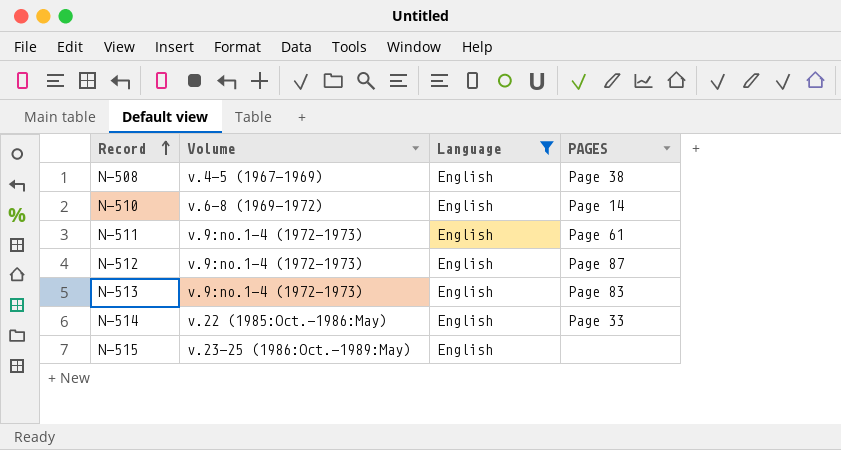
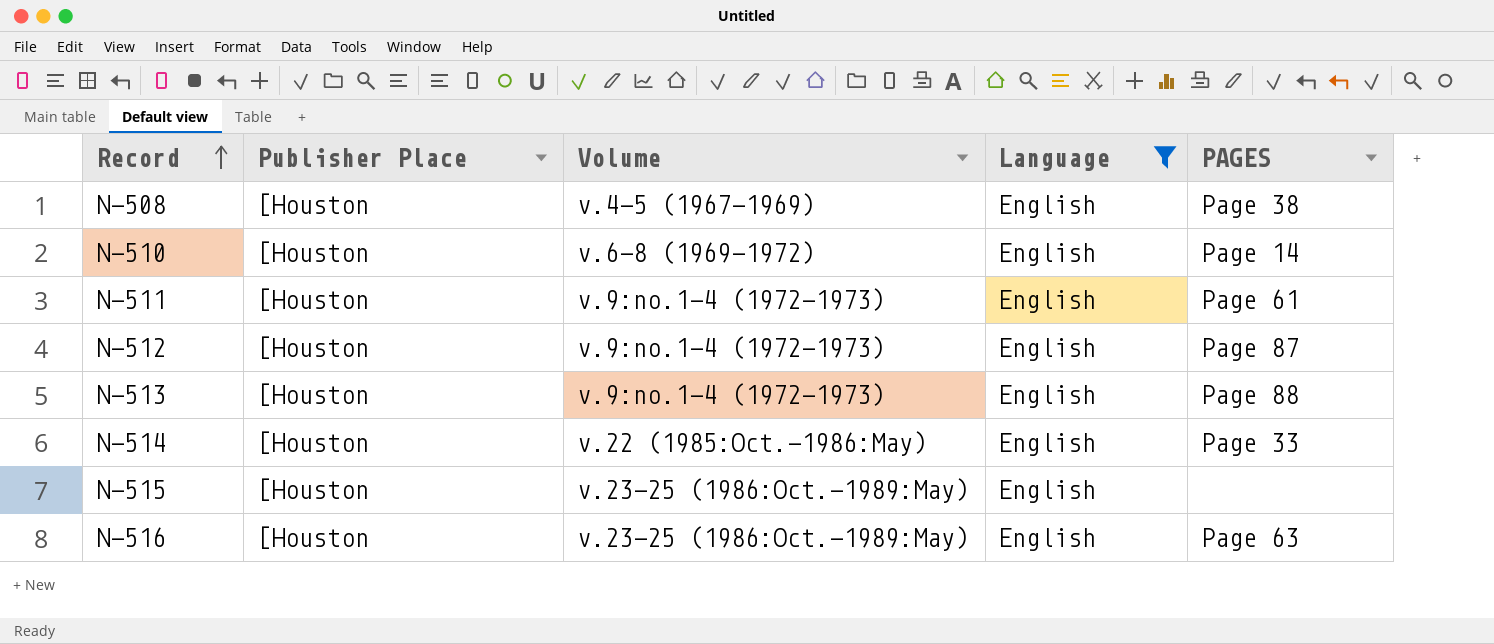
column Publisher Place | position: none -> 2
N-513 | PAGES: Page 83 -> Page 88
row N-516: none -> [Houston | v.23-25 (1986:Oct.-1989:May) | English | Page 63

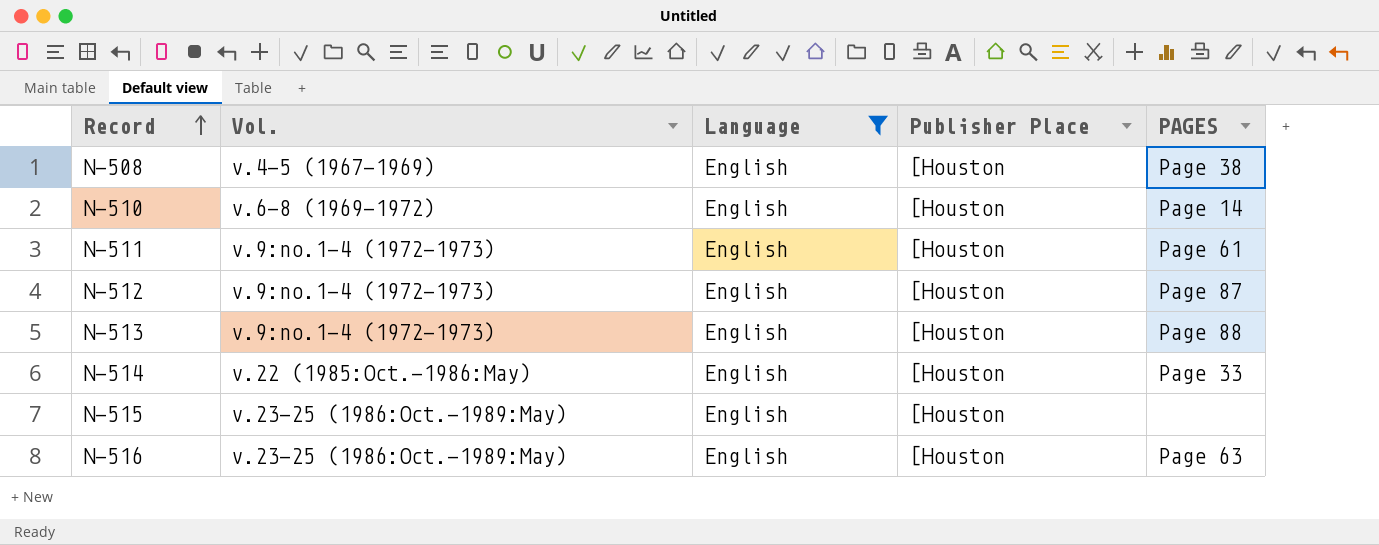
column name: Volume -> Vol.
column Publisher Place | position: 2 -> 4

